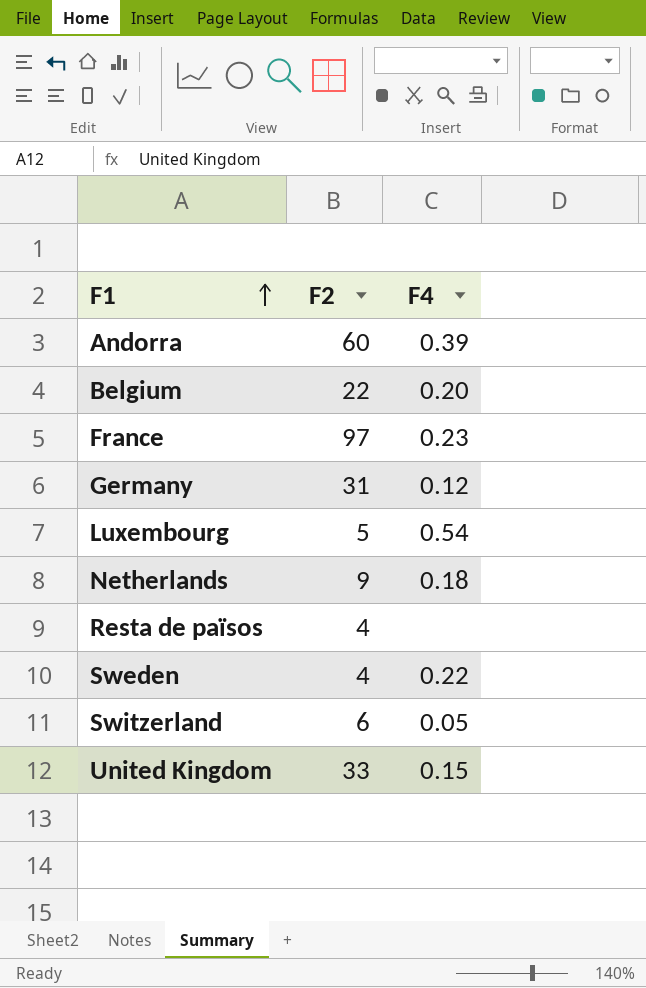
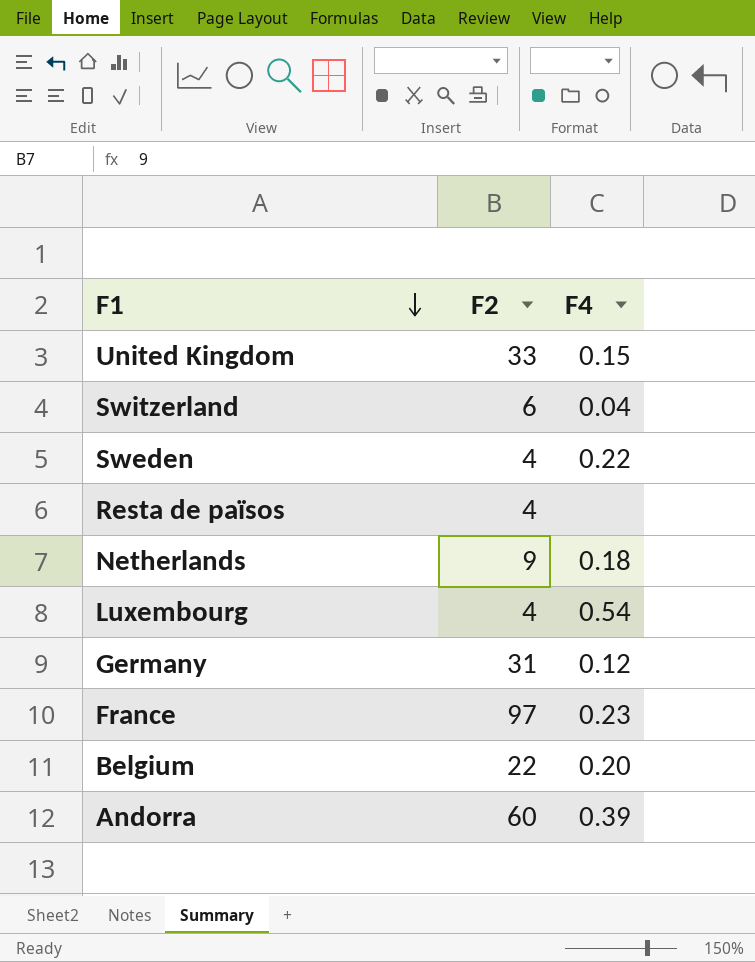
row order: F1 ascending -> F1 descending
Switzerland | F4: 0.05 -> 0.04
Luxembourg | F2: 5 -> 4

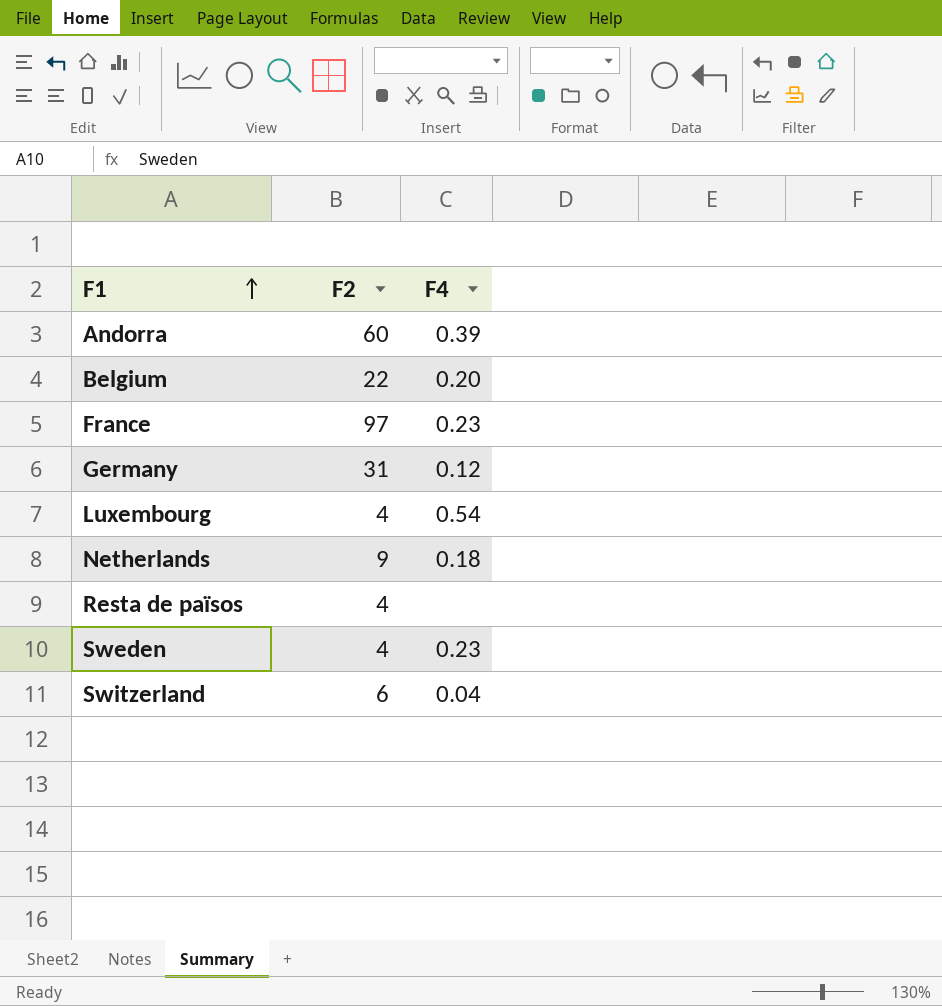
row order: F1 descending -> F1 ascending
row United Kingdom: 33 | 0.15 -> none
Sweden | F4: 0.22 -> 0.23

